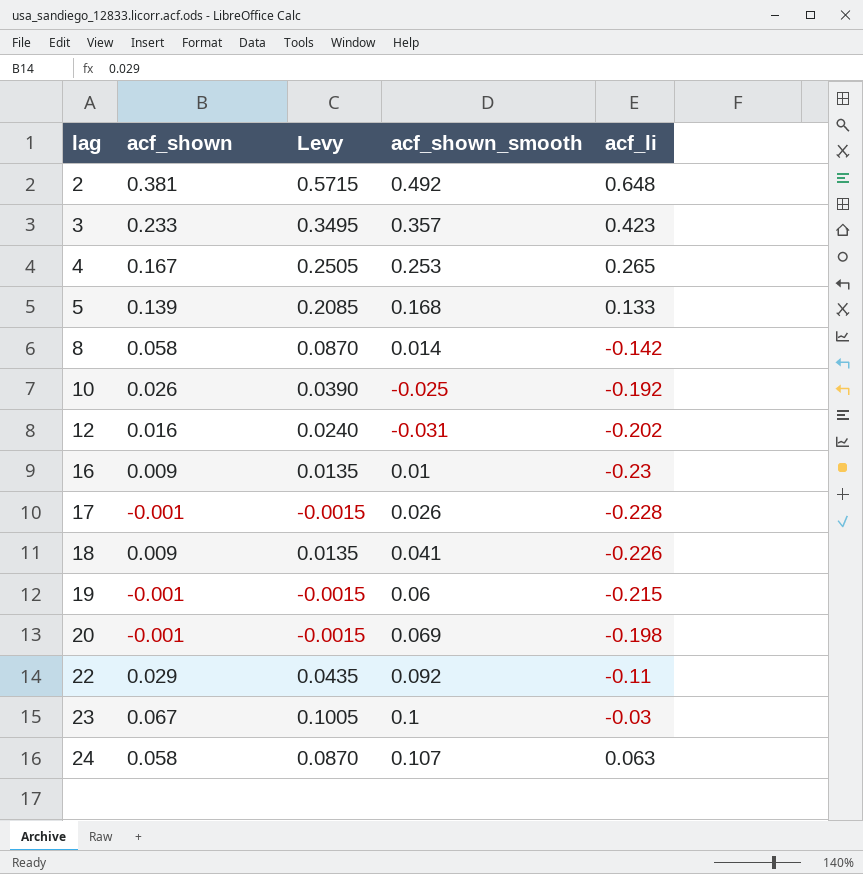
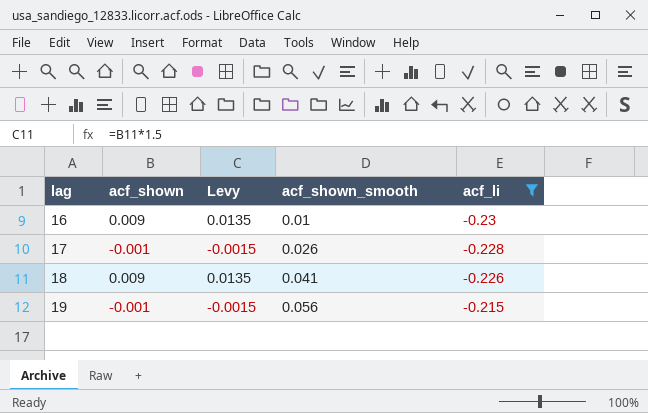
filter: none -> acf_li <= -0.215
19 | acf_shown_smooth: 0.06 -> 0.056

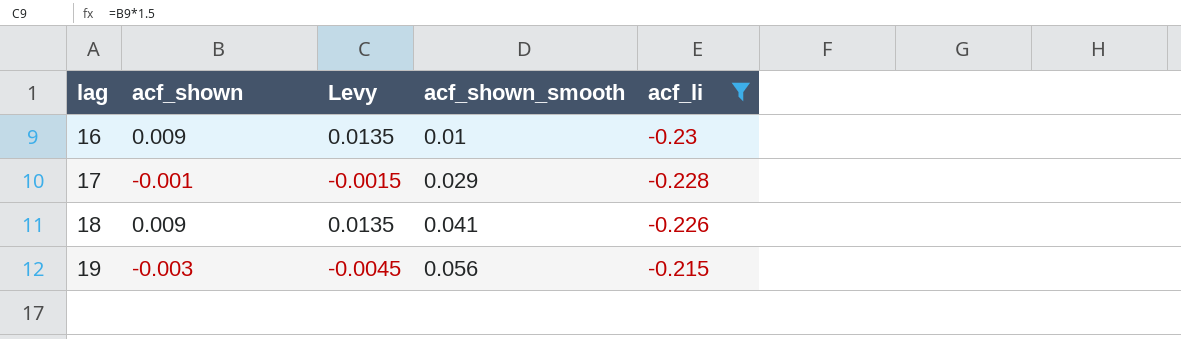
17 | acf_shown_smooth: 0.026 -> 0.029
19 | acf_shown: -0.001 -> -0.003
19 | Levy: -0.0015 -> -0.0045

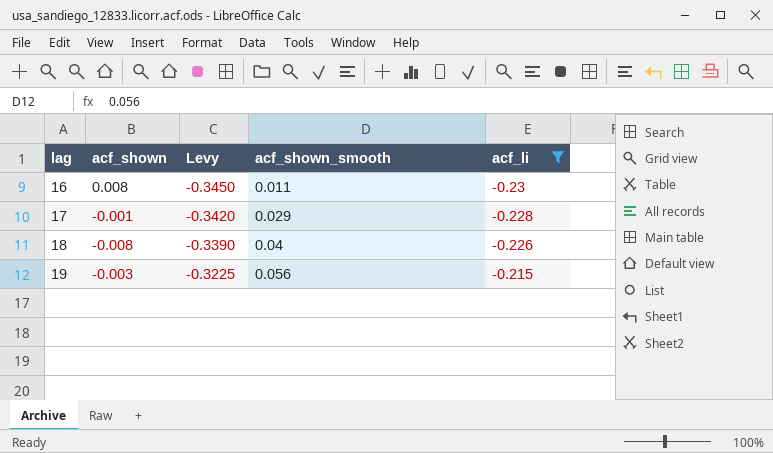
column Levy | formula: [acf_shown] * 1.5 -> [acf_li] * 1.5
16 | acf_shown: 0.009 -> 0.008
16 | acf_shown_smooth: 0.01 -> 0.011
18 | acf_shown: 0.009 -> -0.008
18 | acf_shown_smooth: 0.041 -> 0.04

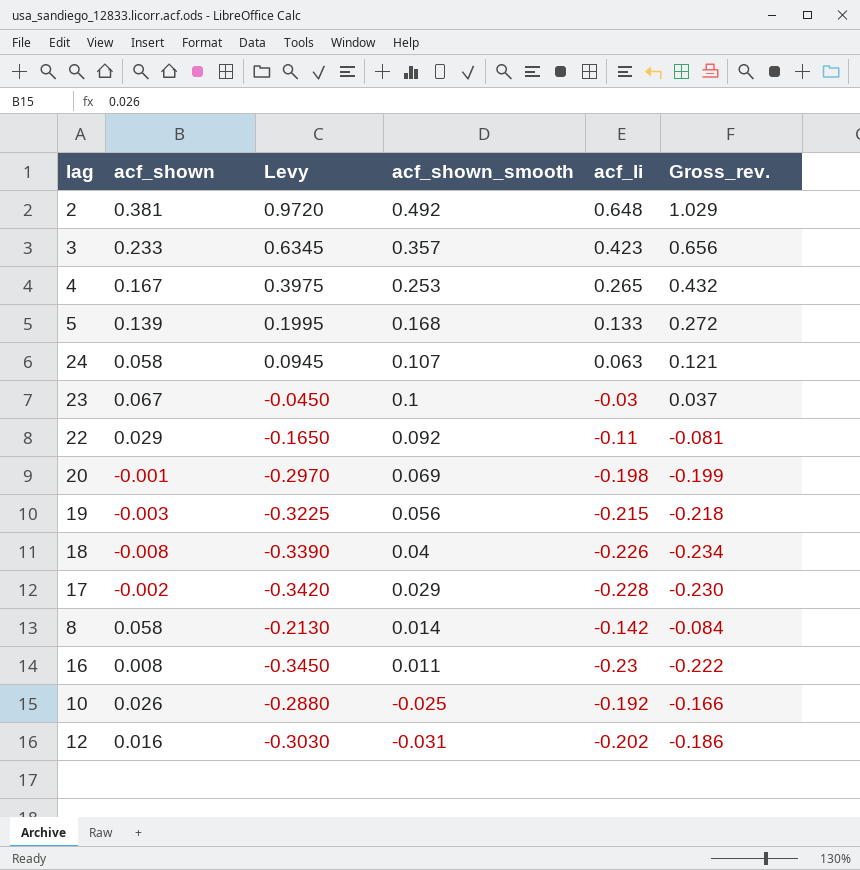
filter: acf_li <= -0.215 -> none
row order: lag ascending -> acf_shown_smooth descending
column Gross_rev. | formula: none -> [acf_shown] + [acf_li]
17 | acf_shown: -0.001 -> -0.002

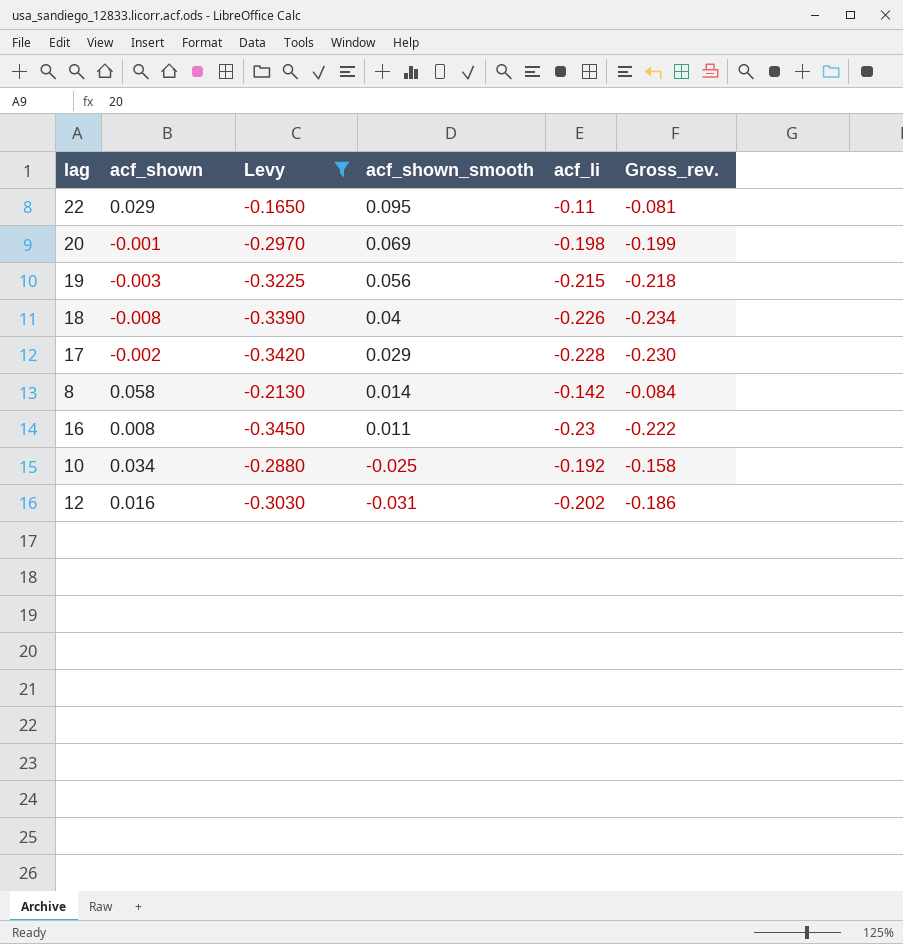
filter: none -> Levy <= -0.1650
22 | acf_shown_smooth: 0.092 -> 0.095
10 | acf_shown: 0.026 -> 0.034
10 | Gross_rev.: -0.166 -> -0.158

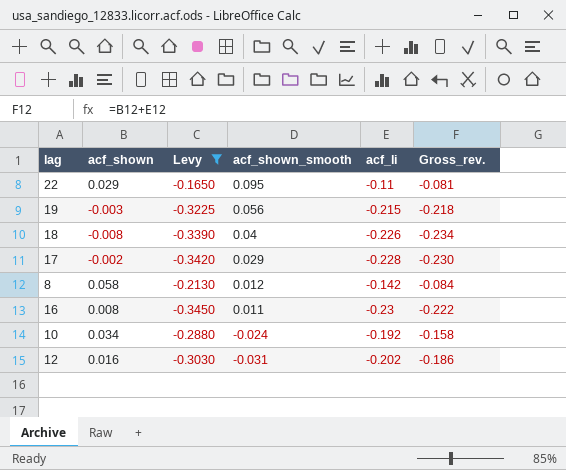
row 20: -0.001 | -0.2970 | 0.069 | -0.198 | -0.199 -> none
8 | acf_shown_smooth: 0.014 -> 0.012
10 | acf_shown_smooth: -0.025 -> -0.024

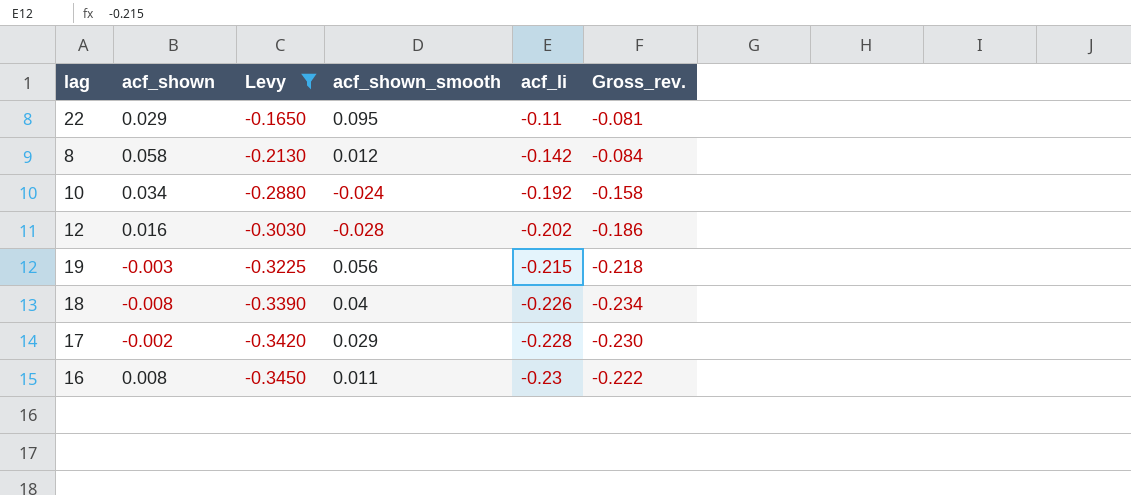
row order: acf_shown_smooth descending -> Levy descending
12 | acf_shown_smooth: -0.031 -> -0.028

